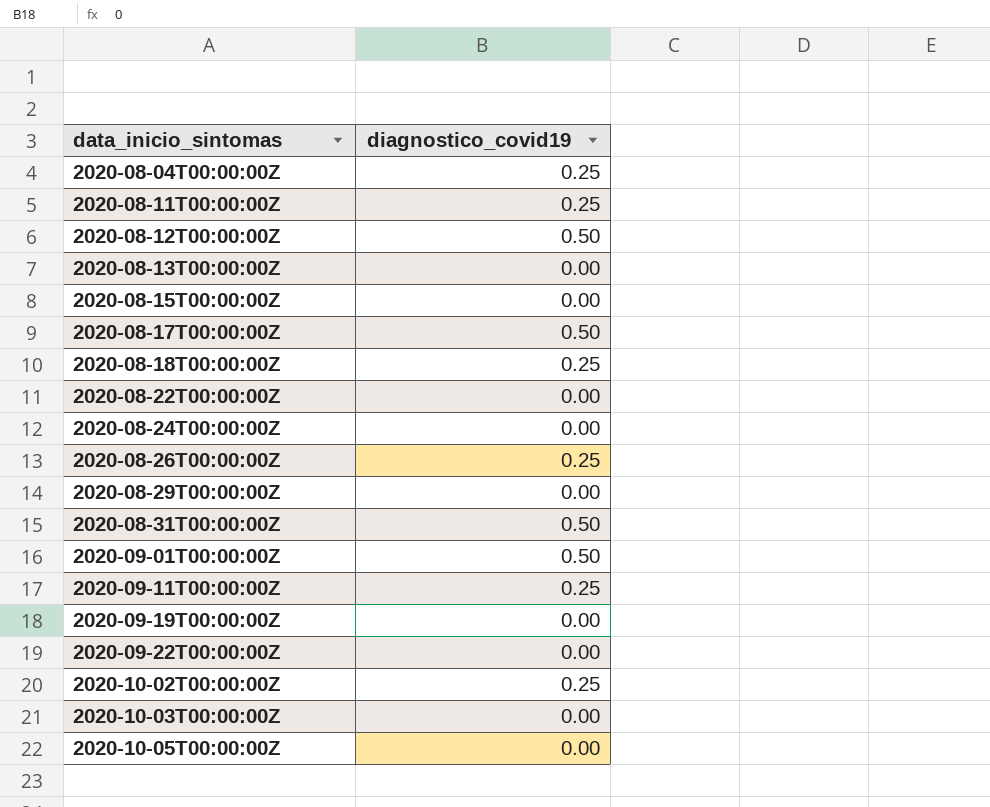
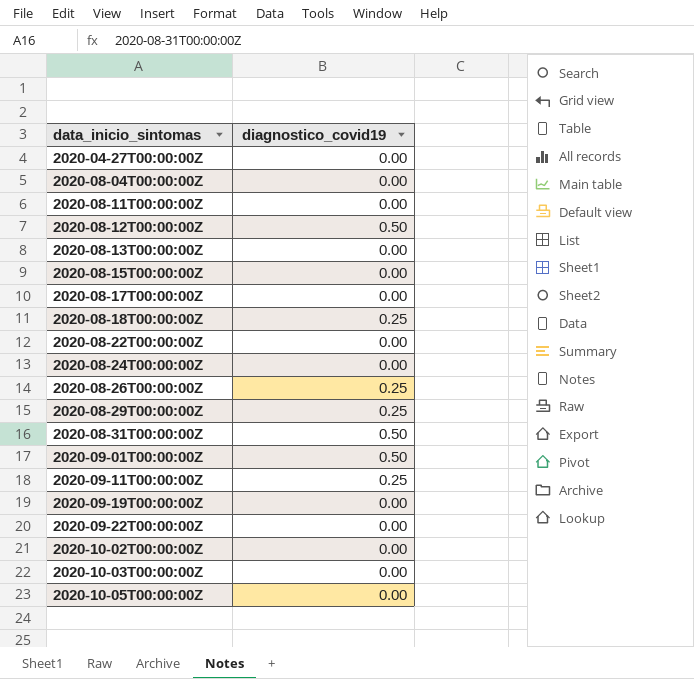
row 2020-04-27T00:00:00Z: none -> 0.00
2020-08-04T00:00:00Z | diagnostico_covid19: 0.25 -> 0.00
2020-08-11T00:00:00Z | diagnostico_covid19: 0.25 -> 0.00
2020-08-17T00:00:00Z | diagnostico_covid19: 0.50 -> 0.00
2020-08-29T00:00:00Z | diagnostico_covid19: 0.00 -> 0.25
2020-10-02T00:00:00Z | diagnostico_covid19: 0.25 -> 0.00

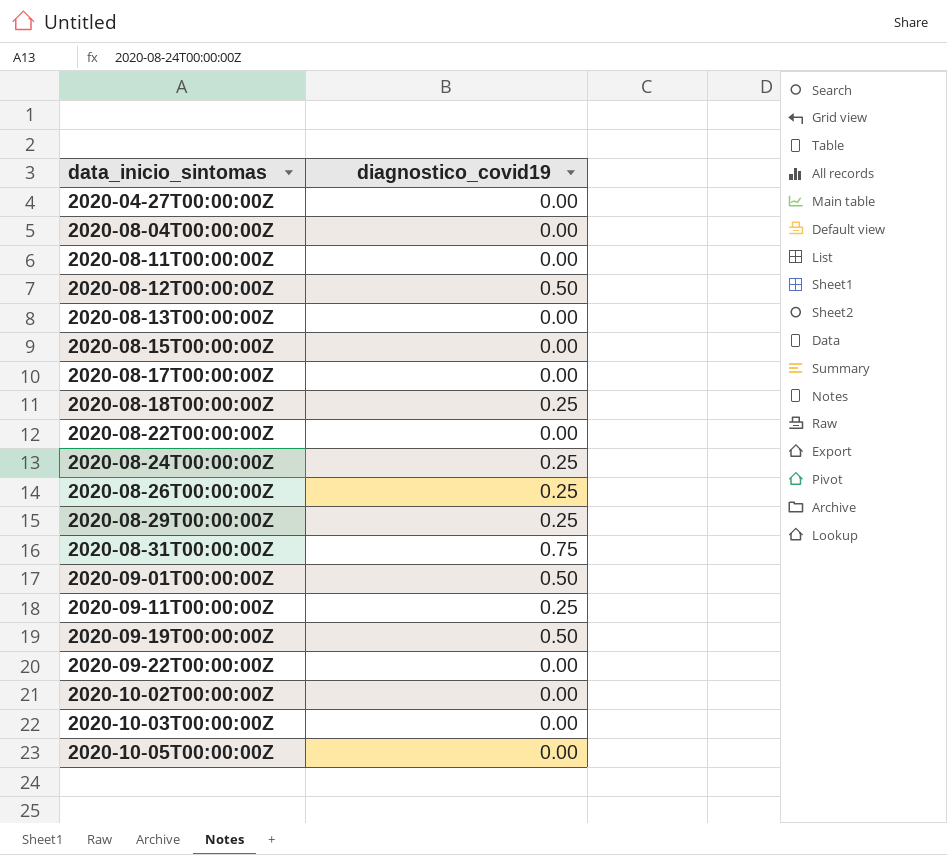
2020-08-24T00:00:00Z | diagnostico_covid19: 0.00 -> 0.25
2020-08-31T00:00:00Z | diagnostico_covid19: 0.50 -> 0.75
2020-09-19T00:00:00Z | diagnostico_covid19: 0.00 -> 0.50

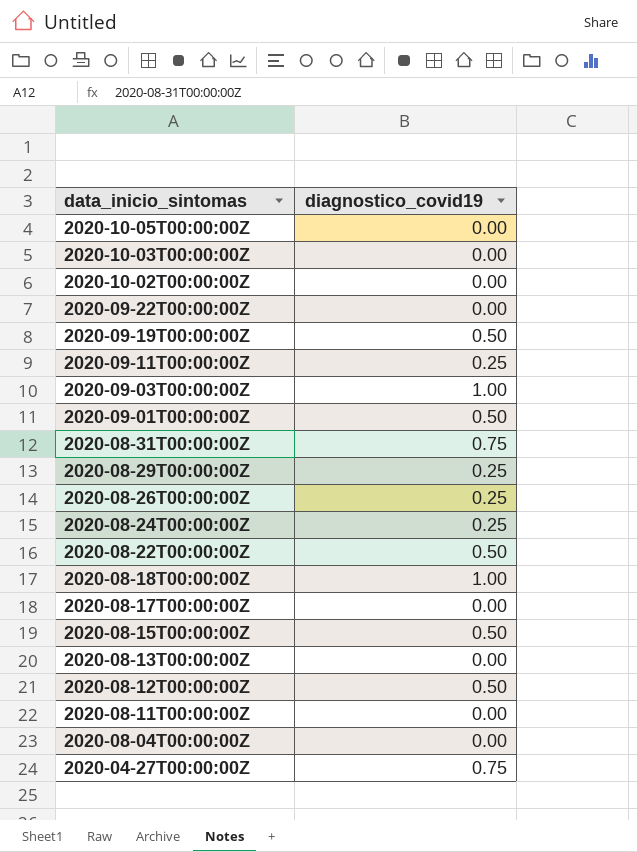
row order: data_inicio_sintomas ascending -> data_inicio_sintomas descending
row 2020-09-03T00:00:00Z: none -> 1.00
2020-08-22T00:00:00Z | diagnostico_covid19: 0.00 -> 0.50
2020-08-18T00:00:00Z | diagnostico_covid19: 0.25 -> 1.00
2020-08-15T00:00:00Z | diagnostico_covid19: 0.00 -> 0.50
2020-04-27T00:00:00Z | diagnostico_covid19: 0.00 -> 0.75

